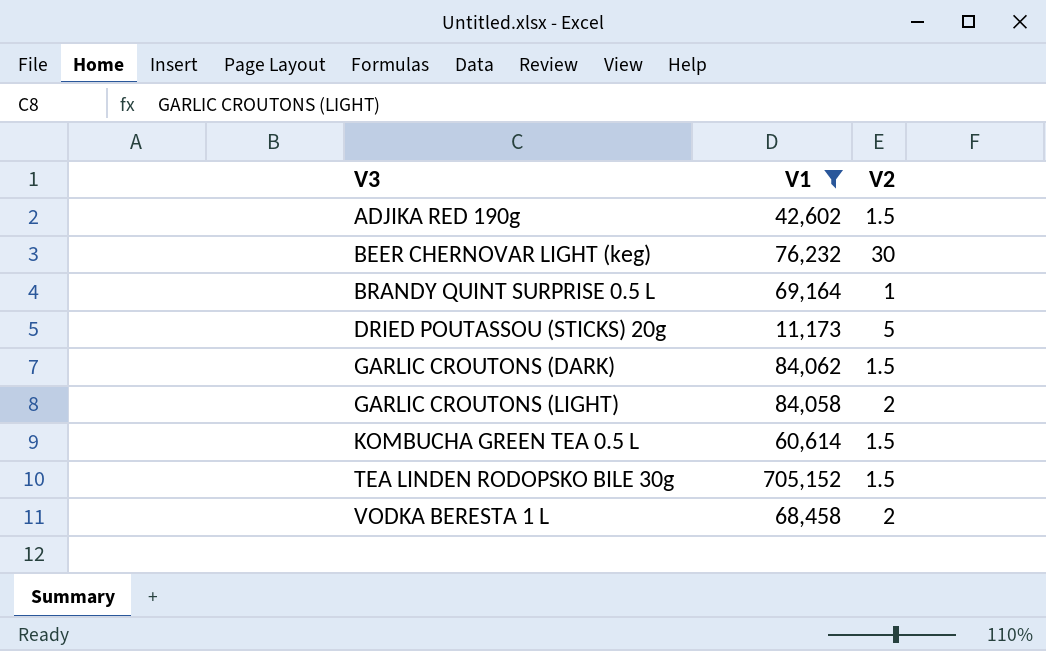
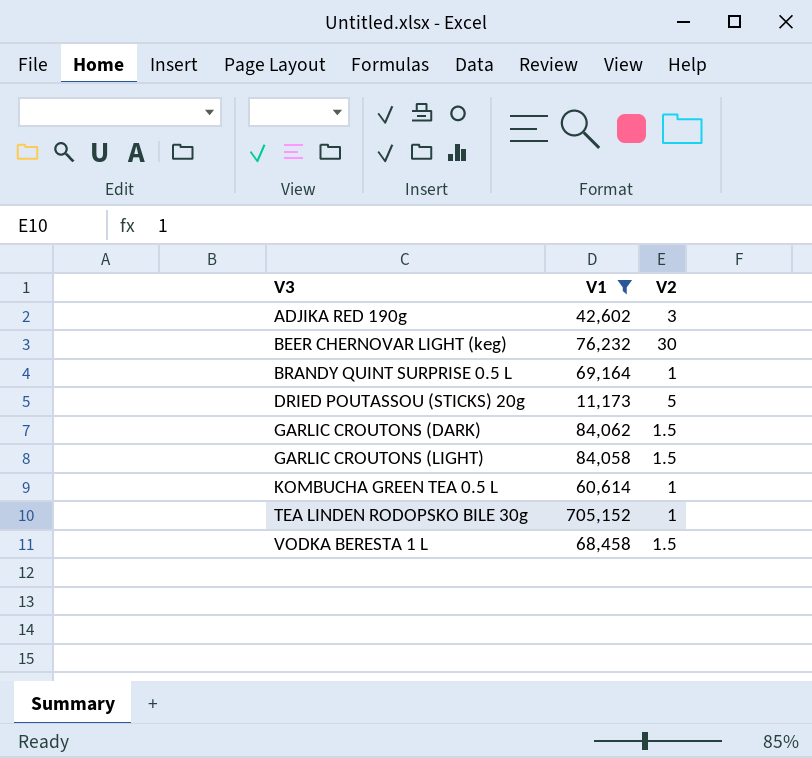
ADJIKA RED 190g | V2: 1.5 -> 3
GARLIC CROUTONS (LIGHT) | V2: 2 -> 1.5
KOMBUCHA GREEN TEA 0.5 L | V2: 1.5 -> 1
TEA LINDEN RODOPSKO BILE 30g | V2: 1.5 -> 1
VODKA BERESTA 1 L | V2: 2 -> 1.5

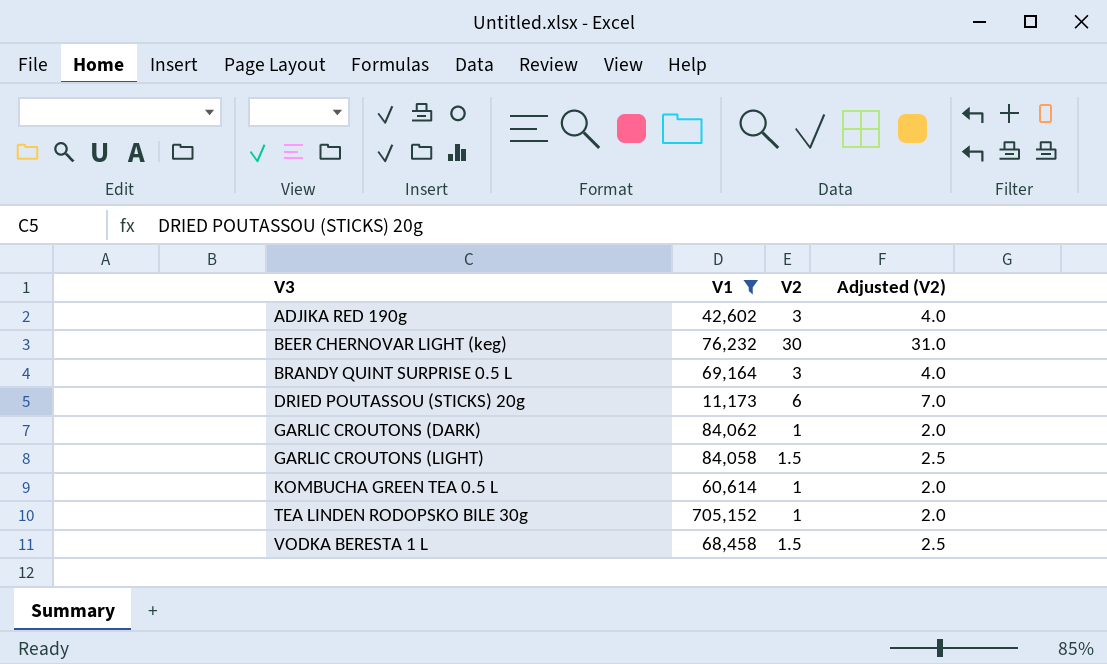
column Adjusted (V2) | formula: none -> [V2] + 1
BRANDY QUINT SURPRISE 0.5 L | V2: 1 -> 3
DRIED POUTASSOU (STICKS) 20g | V2: 5 -> 6
GARLIC CROUTONS (DARK) | V2: 1.5 -> 1

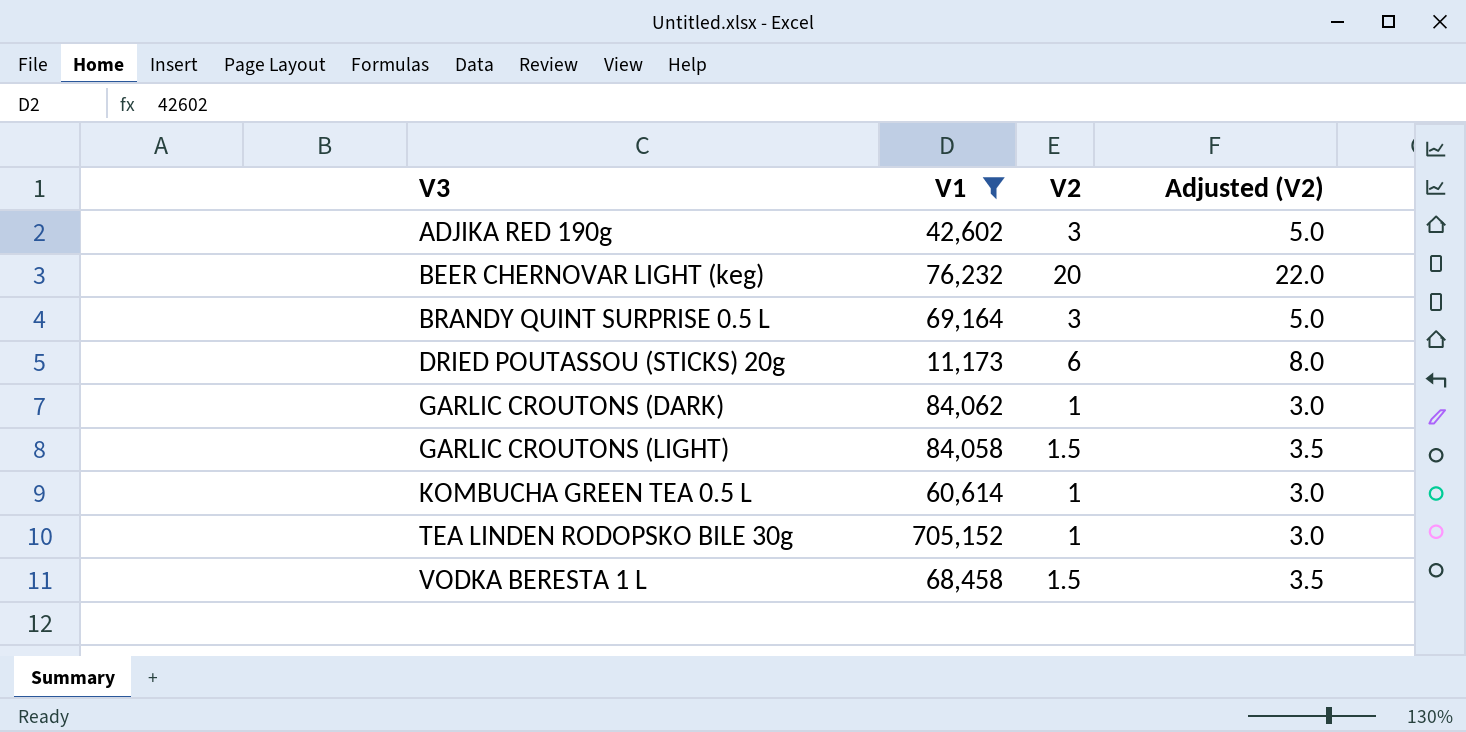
column Adjusted (V2) | formula: [V2] + 1 -> [V2] + 2
BEER CHERNOVAR LIGHT (keg) | V2: 30 -> 20

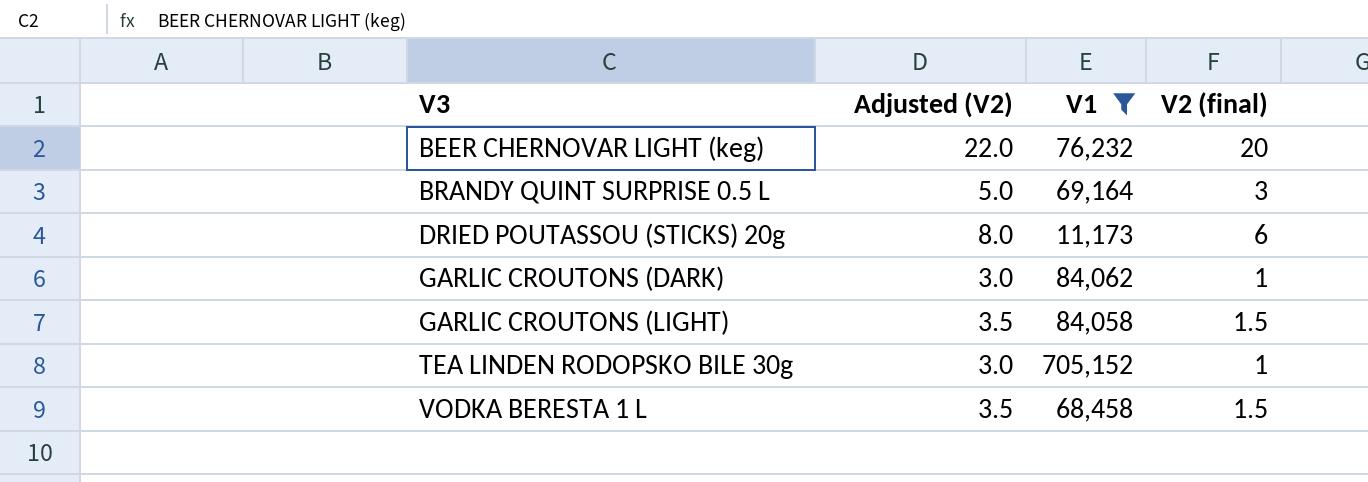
column Adjusted (V2) | position: 4 -> 2
column name: V2 -> V2 (final)
row ADJIKA RED 190g: 42,602 | 3 | 5.0 -> none
row KOMBUCHA GREEN TEA 0.5 L: 60,614 | 1 | 3.0 -> none

